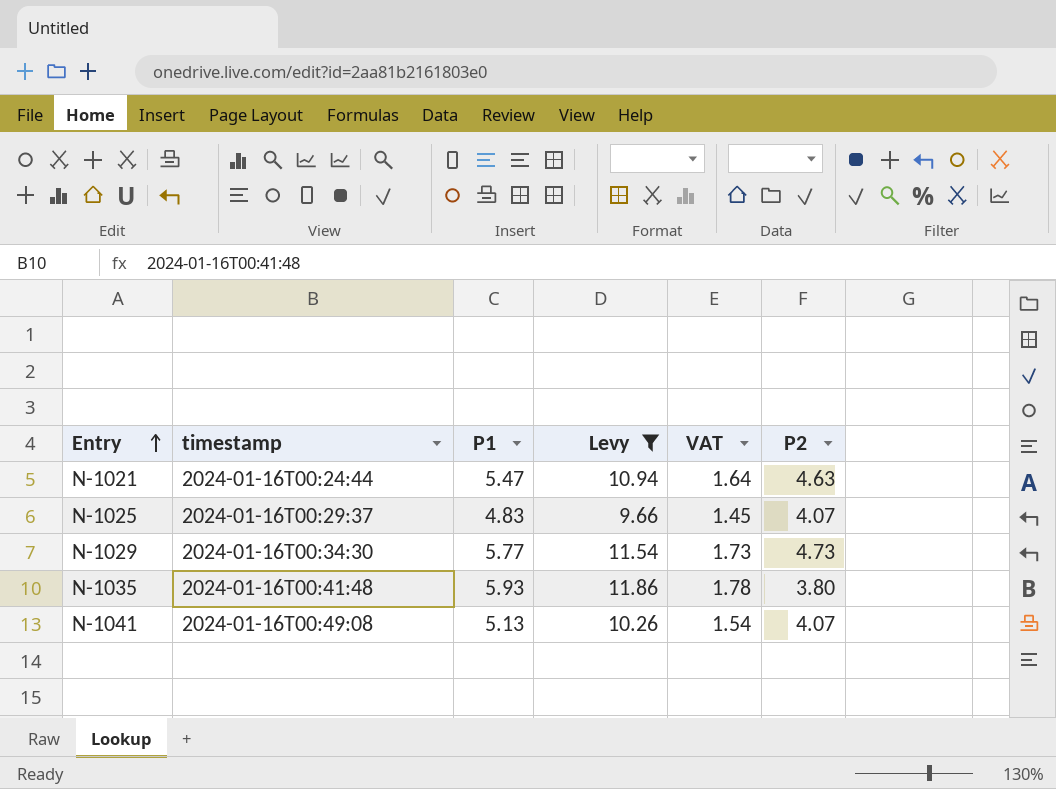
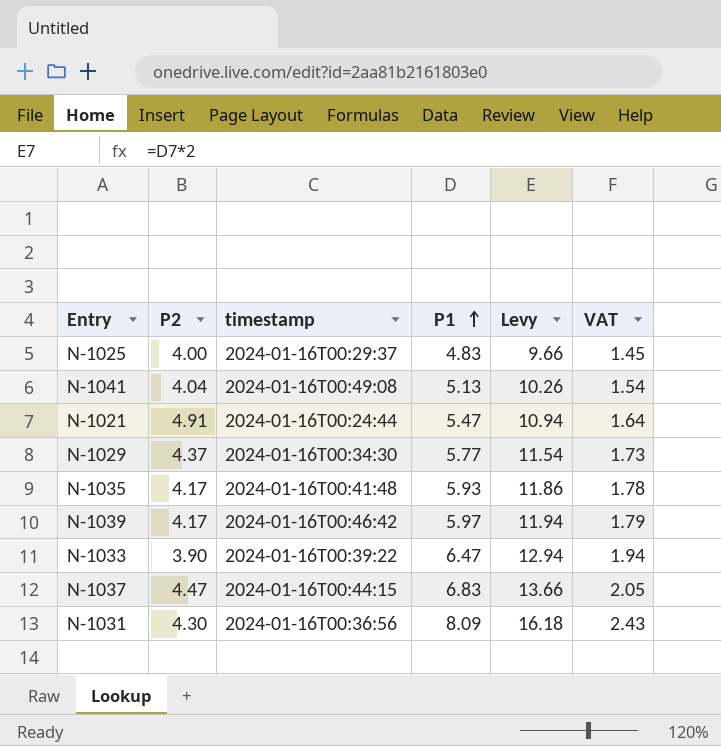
filter: Levy <= 11.86 -> none
row order: Entry ascending -> P1 ascending
column P2 | position: 6 -> 2
N-1025 | P2: 4.07 -> 4.00
N-1041 | P2: 4.07 -> 4.04
N-1021 | P2: 4.63 -> 4.91
N-1029 | P2: 4.73 -> 4.37
N-1035 | P2: 3.80 -> 4.17

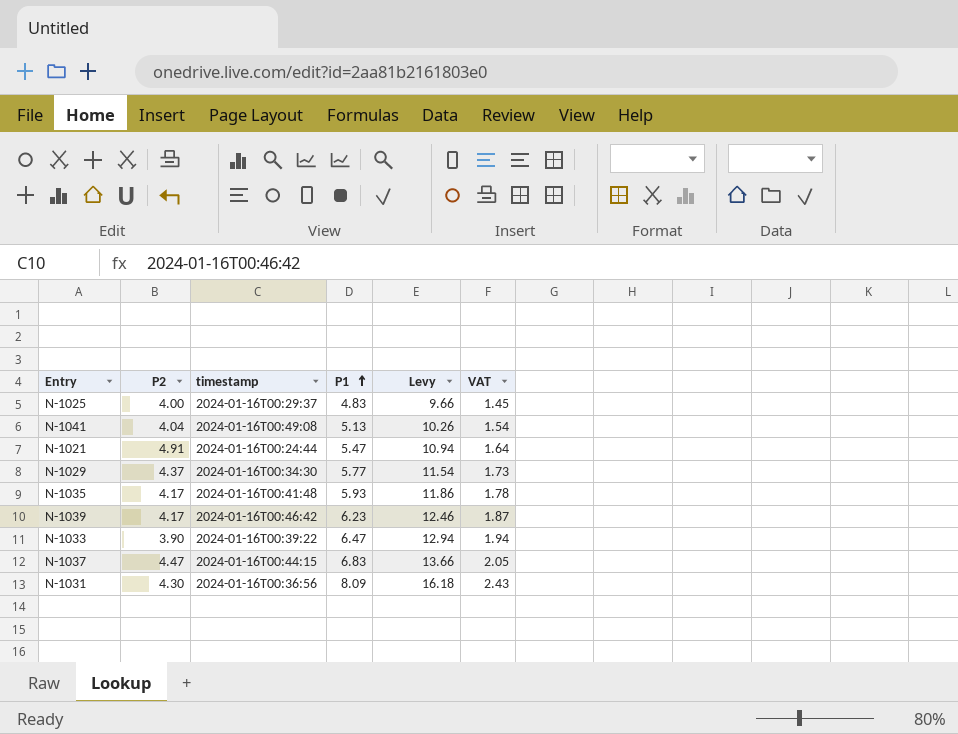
N-1039 | P1: 5.97 -> 6.23
N-1039 | Levy: 11.94 -> 12.46
N-1039 | VAT: 1.79 -> 1.87

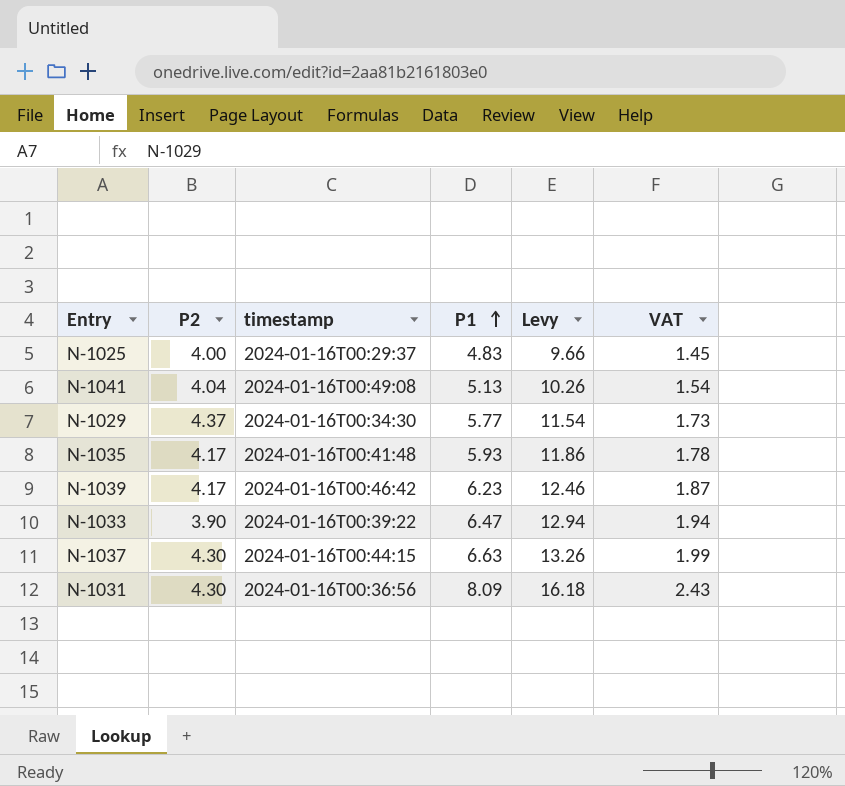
row N-1021: 4.91 | 2024-01-16T00:24:44 | 5.47 | 10.94 | 1.64 -> none
N-1037 | P2: 4.47 -> 4.30
N-1037 | P1: 6.83 -> 6.63
N-1037 | Levy: 13.66 -> 13.26
N-1037 | VAT: 2.05 -> 1.99

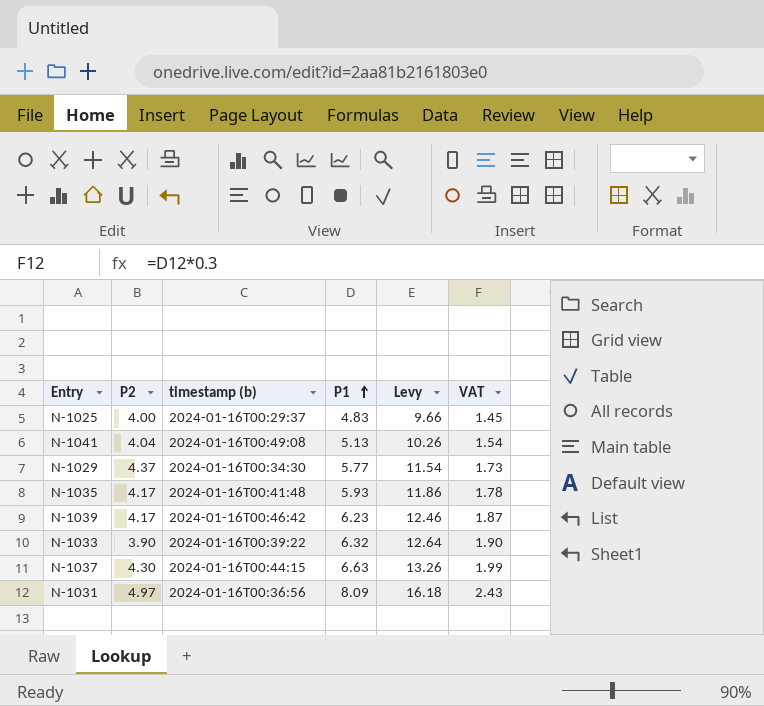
column name: timestamp -> timestamp (b)
N-1033 | P1: 6.47 -> 6.32
N-1033 | Levy: 12.94 -> 12.64
N-1033 | VAT: 1.94 -> 1.90
N-1031 | P2: 4.30 -> 4.97

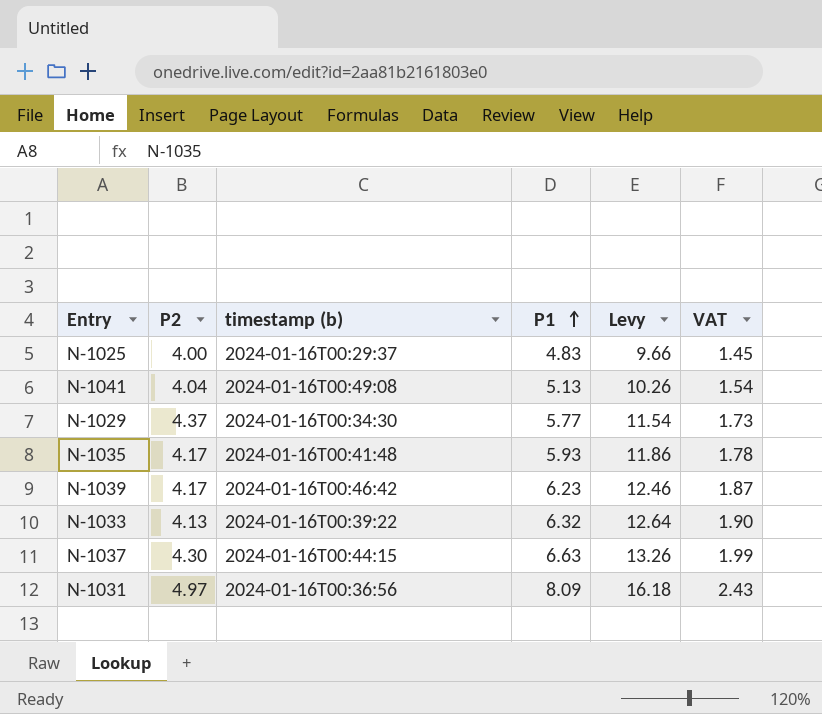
N-1033 | P2: 3.90 -> 4.13

